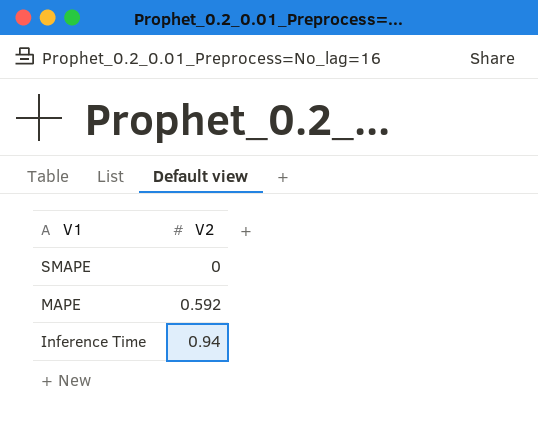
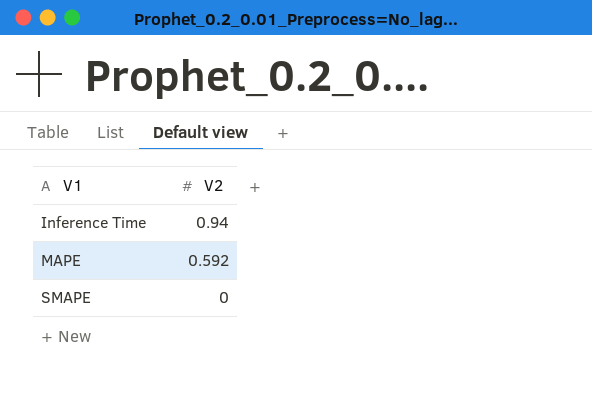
row order: V1 descending -> V1 ascending

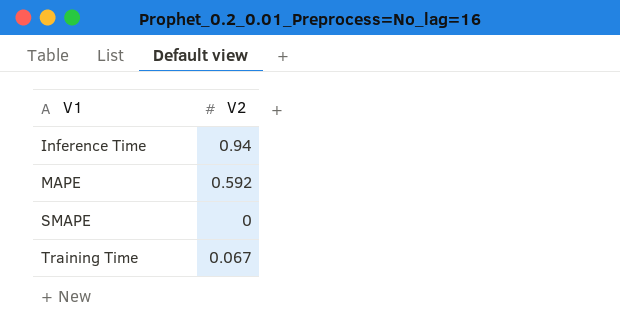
row Training Time: none -> 0.067

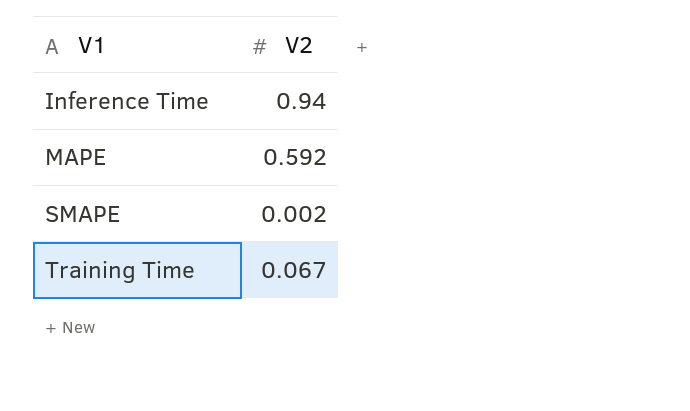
SMAPE | V2: 0 -> 0.002

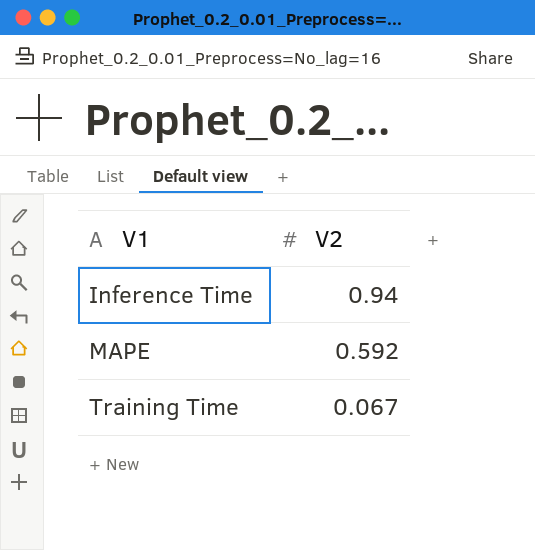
row SMAPE: 0.002 -> none

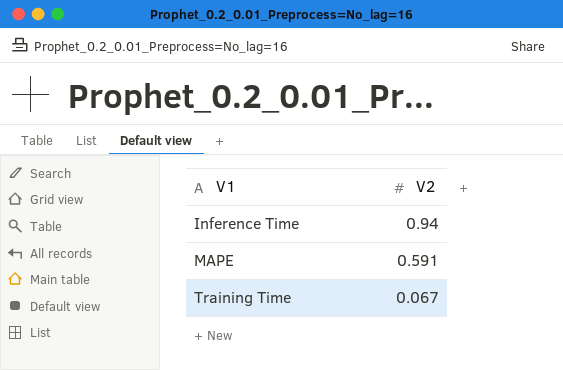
MAPE | V2: 0.592 -> 0.591

